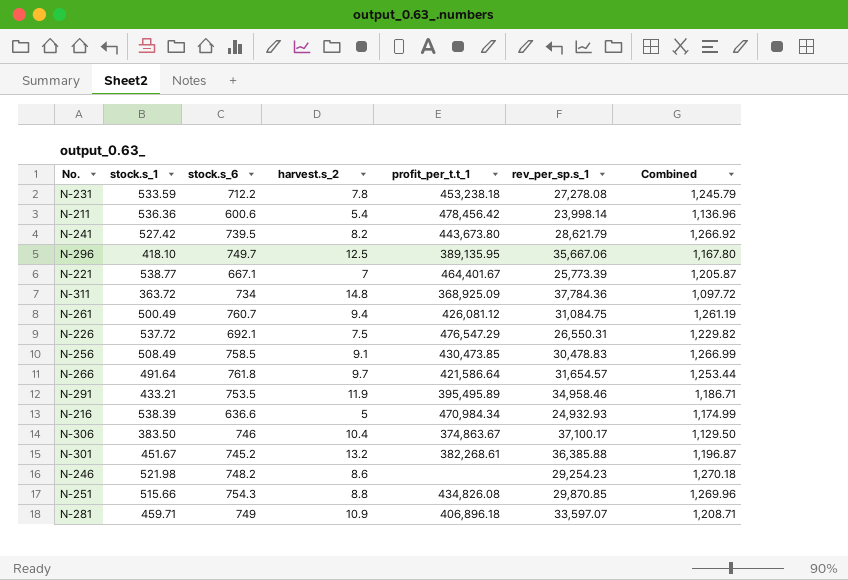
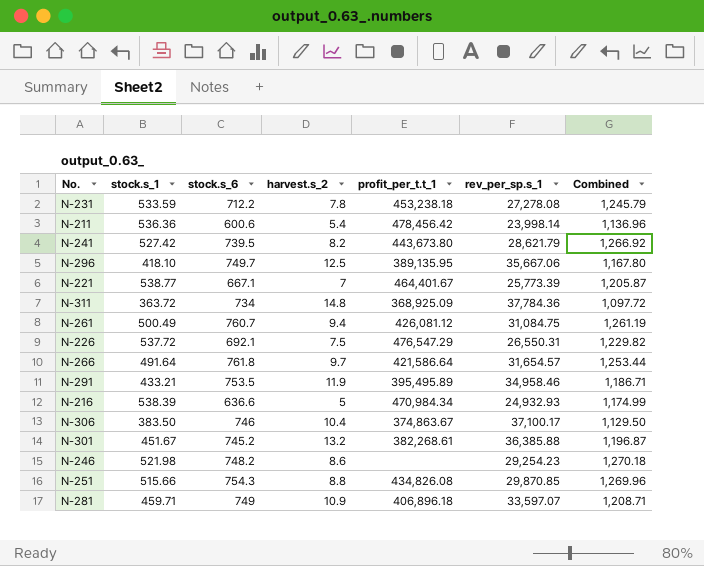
row N-256: 508.49 | 758.5 | 9.1 | 430,473.85 | 30,478.83 | 1,266.99 -> none

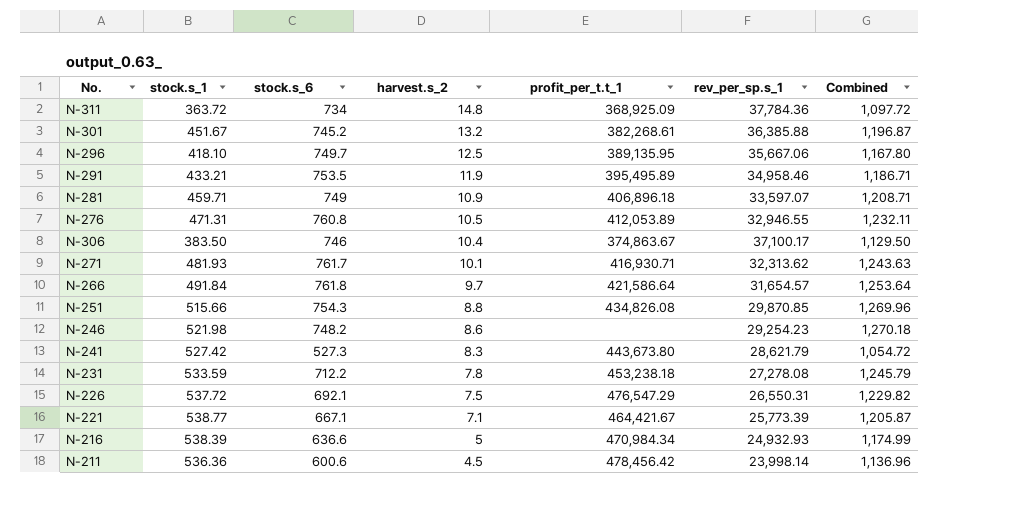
row order: none -> harvest.s_2 descending
row N-261: 500.49 | 760.7 | 9.4 | 426,081.12 | 31,084.75 | 1,261.19 -> none
row N-276: none -> 471.31 | 760.8 | 10.5 | 412,053.89 | 32,946.55 | 1,232.11
row N-271: none -> 481.93 | 761.7 | 10.1 | 416,930.71 | 32,313.62 | 1,243.63
N-266 | stock.s_1: 491.64 -> 491.84
N-266 | Combined: 1,253.44 -> 1,253.64
N-241 | stock.s_6: 739.5 -> 527.3
N-241 | harvest.s_2: 8.2 -> 8.3
N-241 | Combined: 1,266.92 -> 1,054.72
N-221 | harvest.s_2: 7 -> 7.1
N-221 | profit_per_t.t_1: 464,401.67 -> 464,421.67
N-211 | harvest.s_2: 5.4 -> 4.5

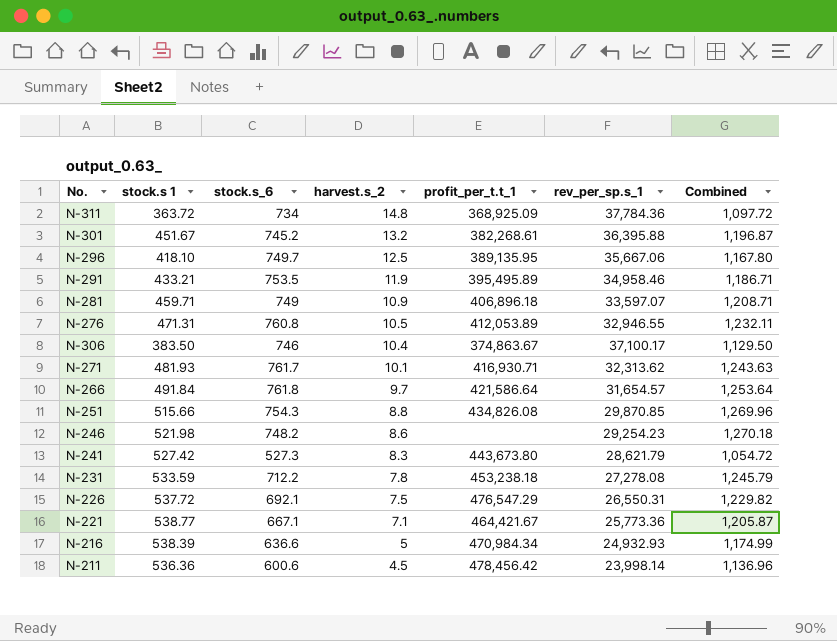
column name: stock.s_1 -> stock.s 1
N-301 | rev_per_sp.s_1: 36,385.88 -> 36,395.88
N-221 | rev_per_sp.s_1: 25,773.39 -> 25,773.36

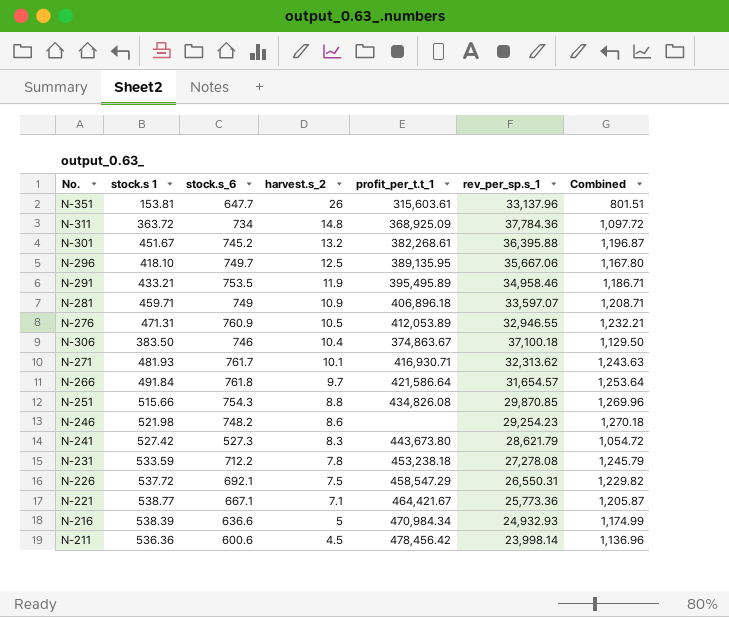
row N-351: none -> 153.81 | 647.7 | 26 | 315,603.61 | 33,137.96 | 801.51
N-276 | stock.s_6: 760.8 -> 760.9
N-276 | Combined: 1,232.11 -> 1,232.21
N-306 | rev_per_sp.s_1: 37,100.17 -> 37,100.18
N-226 | profit_per_t.t_1: 476,547.29 -> 458,547.29

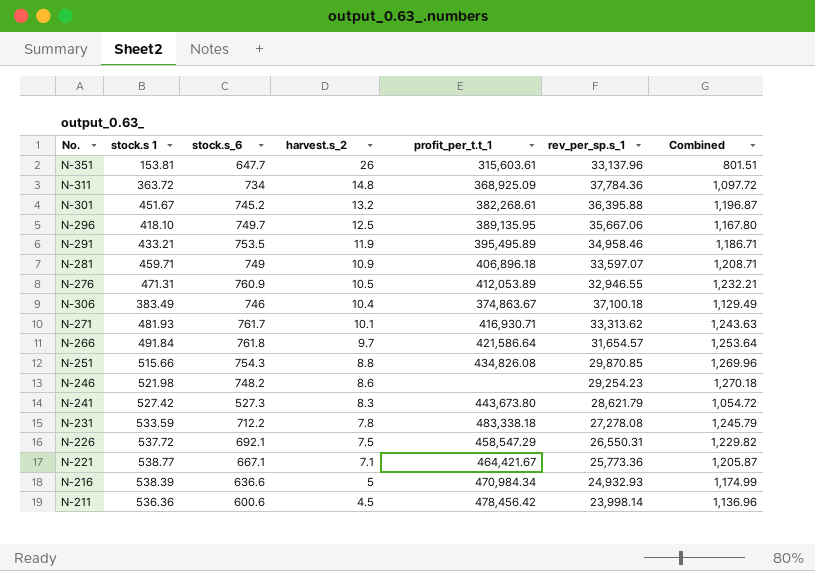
N-306 | stock.s 1: 383.50 -> 383.49
N-306 | Combined: 1,129.50 -> 1,129.49
N-271 | rev_per_sp.s_1: 32,313.62 -> 33,313.62
N-231 | profit_per_t.t_1: 453,238.18 -> 483,338.18

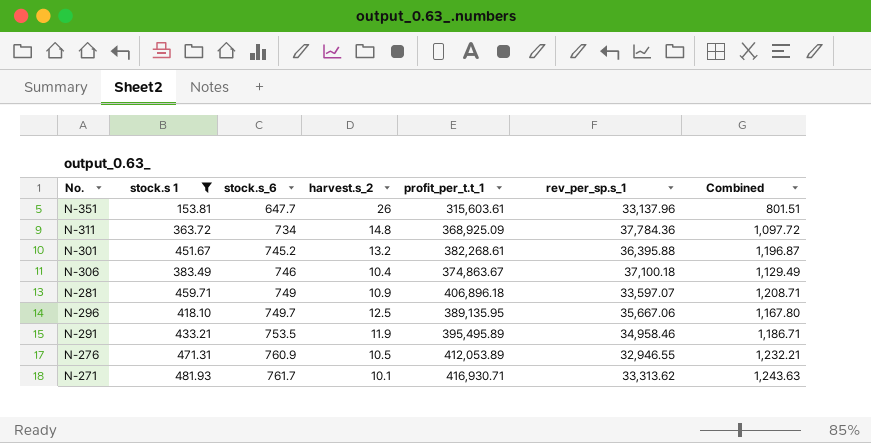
filter: none -> stock.s 1 <= 481.93
row order: harvest.s_2 descending -> stock.s_6 ascending

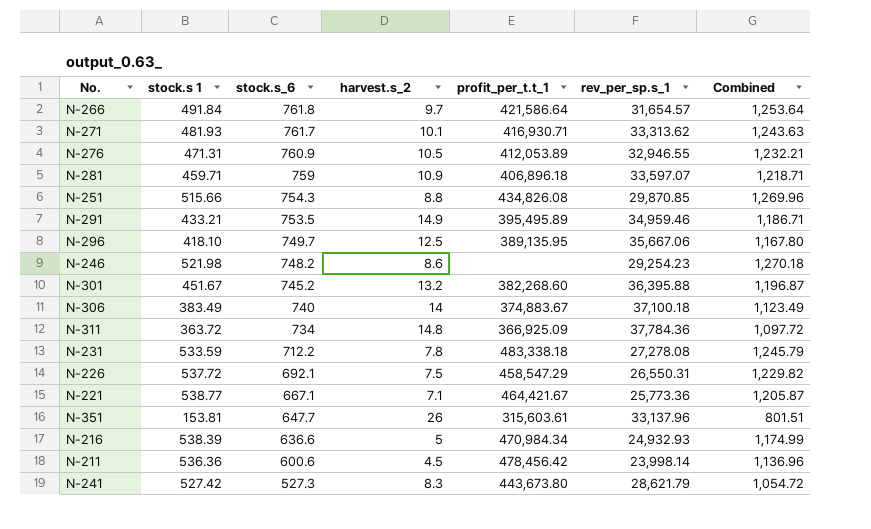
filter: stock.s 1 <= 481.93 -> none
row order: stock.s_6 ascending -> stock.s_6 descending
N-281 | stock.s_6: 749 -> 759
N-281 | Combined: 1,208.71 -> 1,218.71
N-291 | harvest.s_2: 11.9 -> 14.9
N-291 | rev_per_sp.s_1: 34,958.46 -> 34,959.46
N-301 | profit_per_t.t_1: 382,268.61 -> 382,268.60
N-306 | stock.s_6: 746 -> 740
N-306 | harvest.s_2: 10.4 -> 14
N-306 | profit_per_t.t_1: 374,863.67 -> 374,883.67
N-306 | Combined: 1,129.49 -> 1,123.49
N-311 | profit_per_t.t_1: 368,925.09 -> 366,925.09

